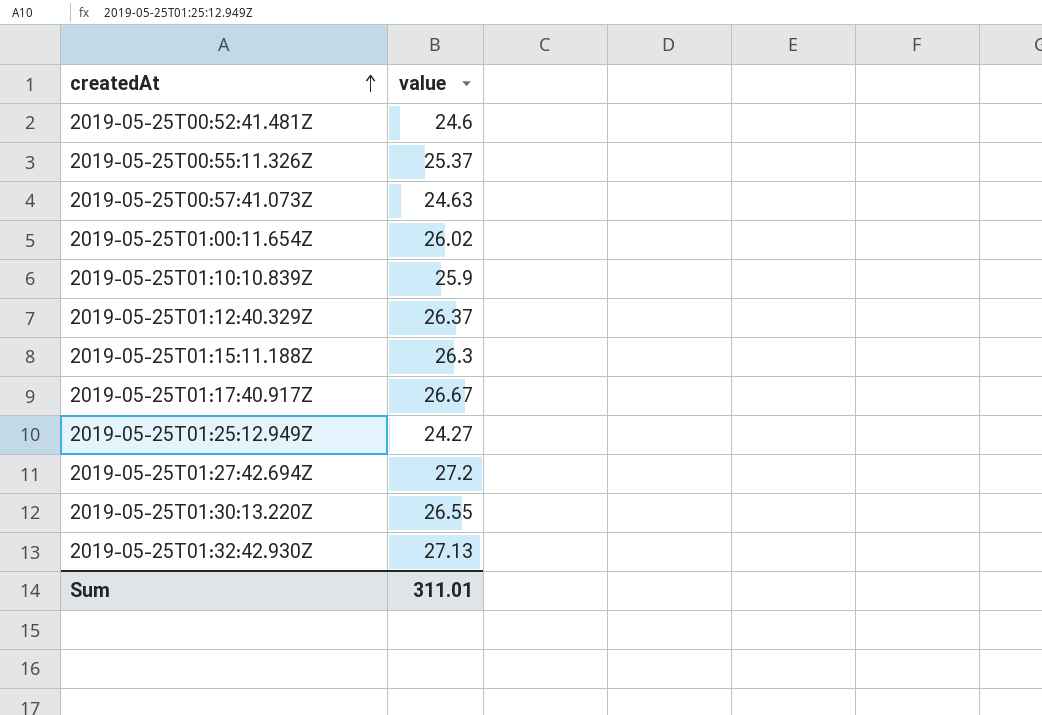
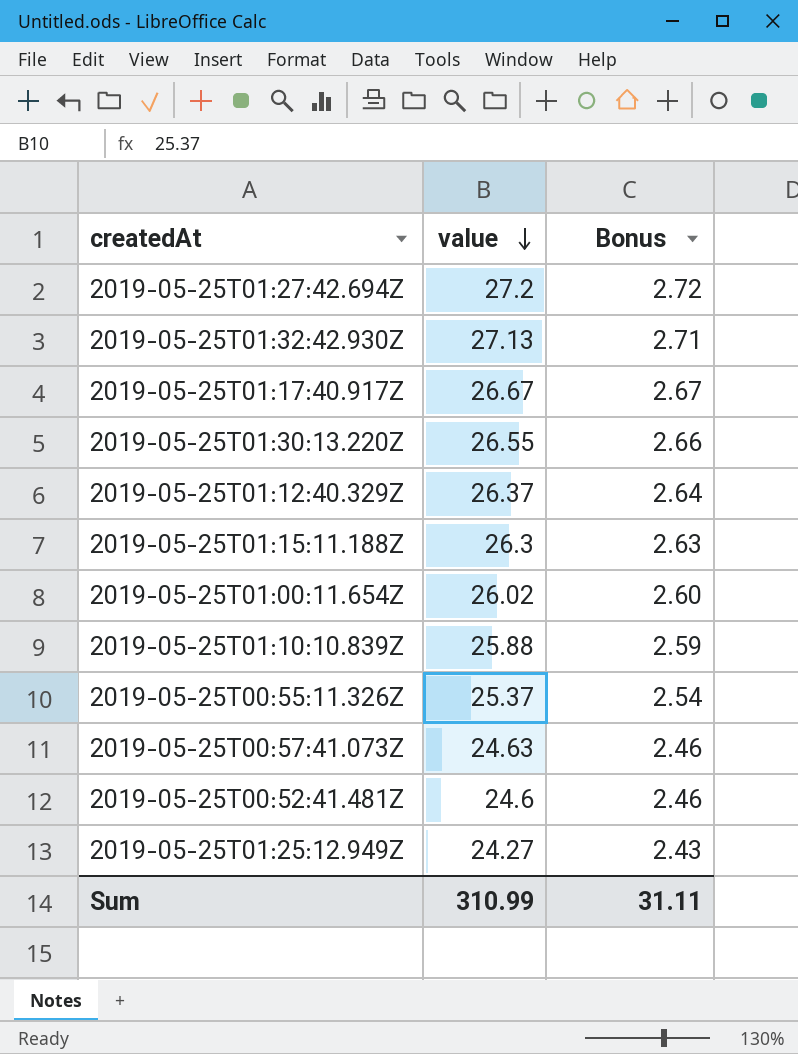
row order: createdAt ascending -> value descending
column Bonus | formula: none -> [value] * 0.1
2019-05-25T01:10:10.839Z | value: 25.9 -> 25.88
Sum | value: 311.01 -> 310.99

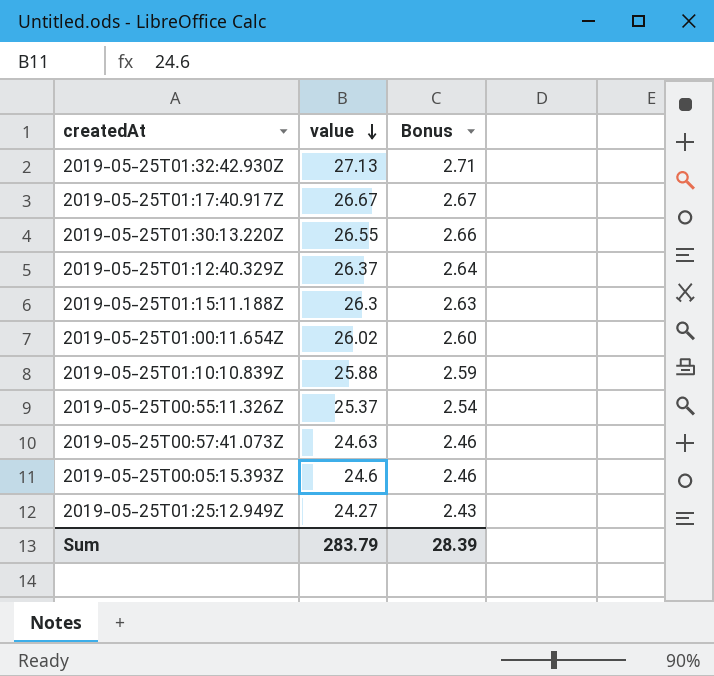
row 2019-05-25T01:27:42.694Z: 27.2 | 2.72 -> none
row 2019-05-25T00:52:41.481Z: 24.6 | 2.46 -> none
row 2019-05-25T00:05:15.393Z: none -> 24.6 | 2.46
Sum | value: 310.99 -> 283.79
Sum | Bonus: 31.11 -> 28.39

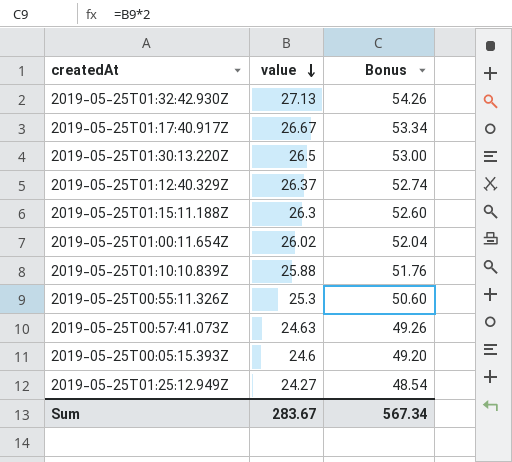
column Bonus | formula: [value] * 0.1 -> [value] * 2
2019-05-25T01:30:13.220Z | value: 26.55 -> 26.5
2019-05-25T00:55:11.326Z | value: 25.37 -> 25.3
Sum | value: 283.79 -> 283.67
Sum | Bonus: 28.39 -> 567.34

